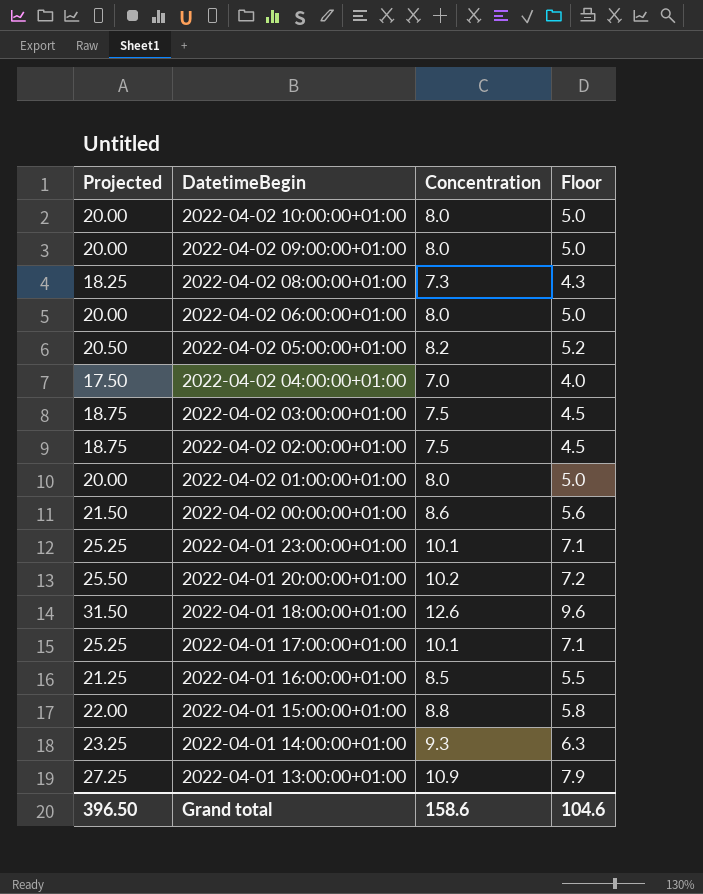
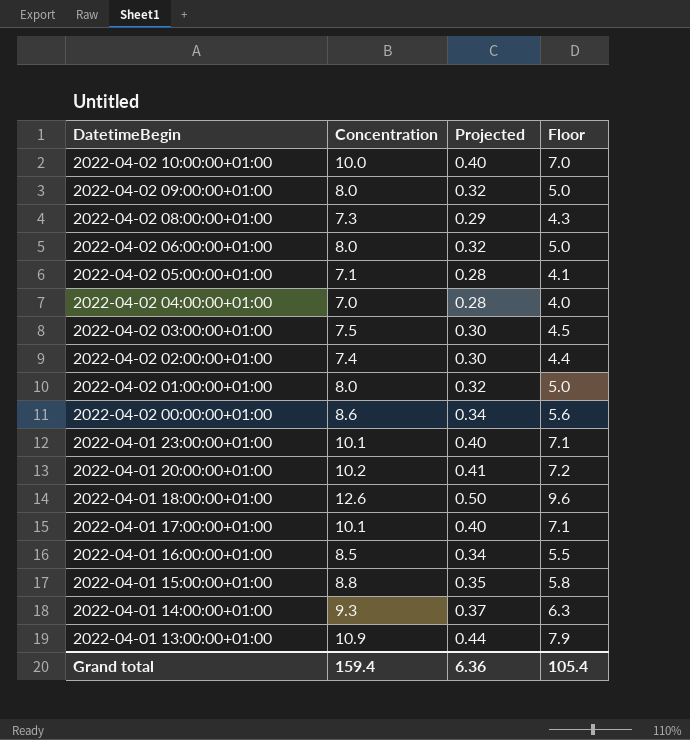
column Projected | formula: [Concentration] * 2.5 -> [Concentration] * 0.04
column Projected | position: 1 -> 3
2022-04-02 10:00:00+01:00 | Concentration: 8.0 -> 10.0
2022-04-02 10:00:00+01:00 | Floor: 5.0 -> 7.0
2022-04-02 05:00:00+01:00 | Concentration: 8.2 -> 7.1
2022-04-02 05:00:00+01:00 | Floor: 5.2 -> 4.1
2022-04-02 02:00:00+01:00 | Concentration: 7.5 -> 7.4
2022-04-02 02:00:00+01:00 | Floor: 4.5 -> 4.4
Grand total | Concentration: 158.6 -> 159.4
Grand total | Projected: 396.50 -> 6.36
Grand total | Floor: 104.6 -> 105.4

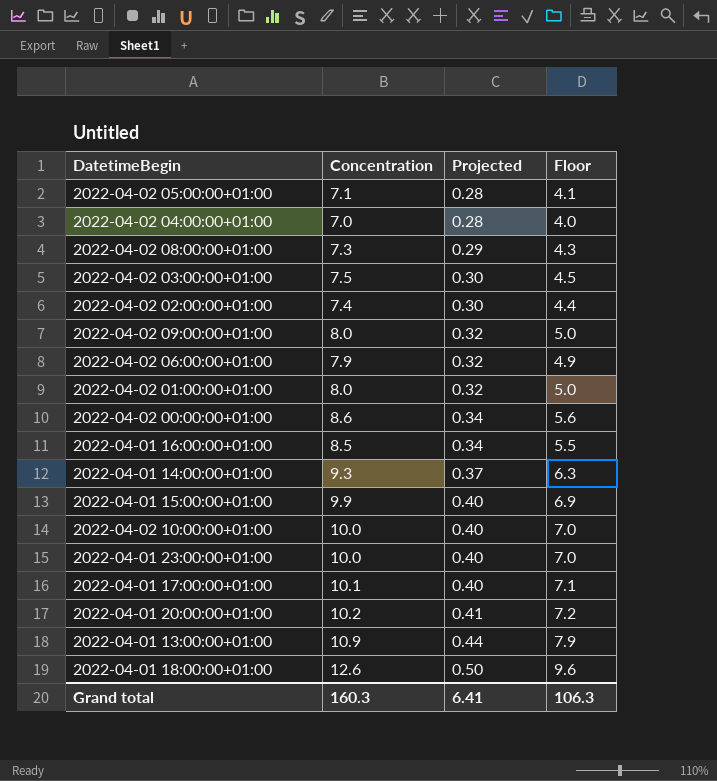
row order: DatetimeBegin descending -> Projected ascending
2022-04-02 06:00:00+01:00 | Concentration: 8.0 -> 7.9
2022-04-02 06:00:00+01:00 | Floor: 5.0 -> 4.9
2022-04-01 15:00:00+01:00 | Concentration: 8.8 -> 9.9
2022-04-01 15:00:00+01:00 | Projected: 0.35 -> 0.40
2022-04-01 15:00:00+01:00 | Floor: 5.8 -> 6.9
2022-04-01 23:00:00+01:00 | Concentration: 10.1 -> 10.0
2022-04-01 23:00:00+01:00 | Floor: 7.1 -> 7.0
Grand total | Concentration: 159.4 -> 160.3
Grand total | Projected: 6.36 -> 6.41
Grand total | Floor: 105.4 -> 106.3

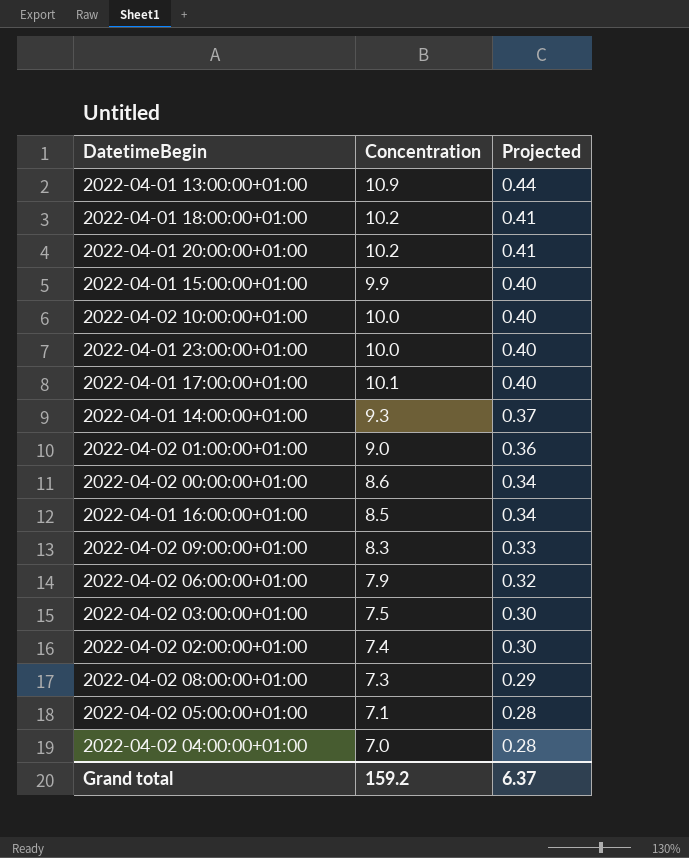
row order: Projected ascending -> Projected descending
column Floor | formula: [Concentration] - 3 -> none
2022-04-01 18:00:00+01:00 | Concentration: 12.6 -> 10.2
2022-04-01 18:00:00+01:00 | Projected: 0.50 -> 0.41
2022-04-02 01:00:00+01:00 | Concentration: 8.0 -> 9.0
2022-04-02 01:00:00+01:00 | Projected: 0.32 -> 0.36
2022-04-02 09:00:00+01:00 | Concentration: 8.0 -> 8.3
2022-04-02 09:00:00+01:00 | Projected: 0.32 -> 0.33
Grand total | Concentration: 160.3 -> 159.2
Grand total | Projected: 6.41 -> 6.37

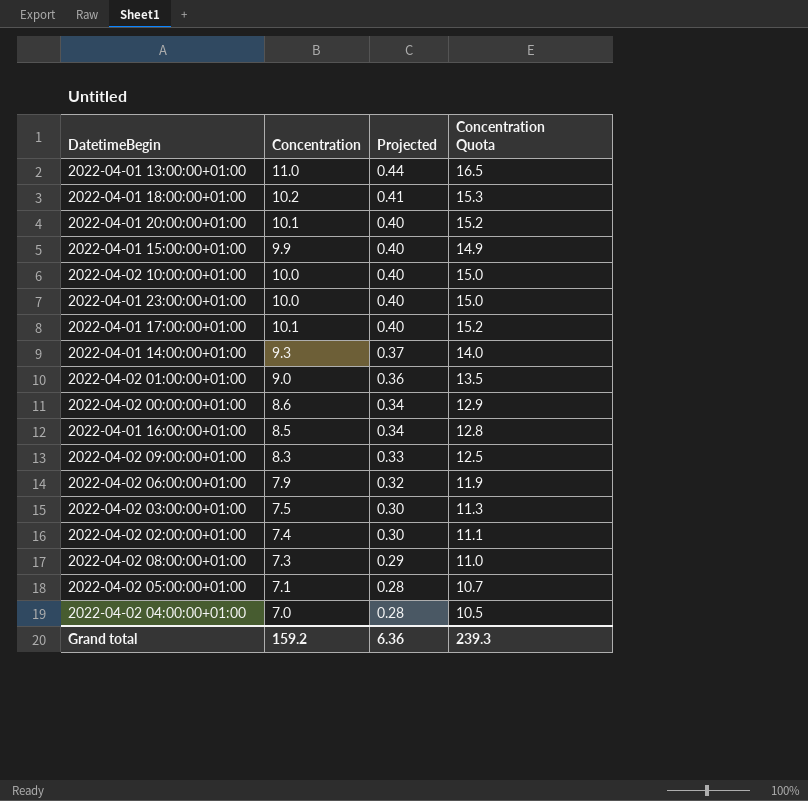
column Concentration Quota | formula: none -> [Concentration] * 1.5
2022-04-01 13:00:00+01:00 | Concentration: 10.9 -> 11.0
2022-04-01 20:00:00+01:00 | Concentration: 10.2 -> 10.1
2022-04-01 20:00:00+01:00 | Projected: 0.41 -> 0.40
Grand total | Projected: 6.37 -> 6.36

